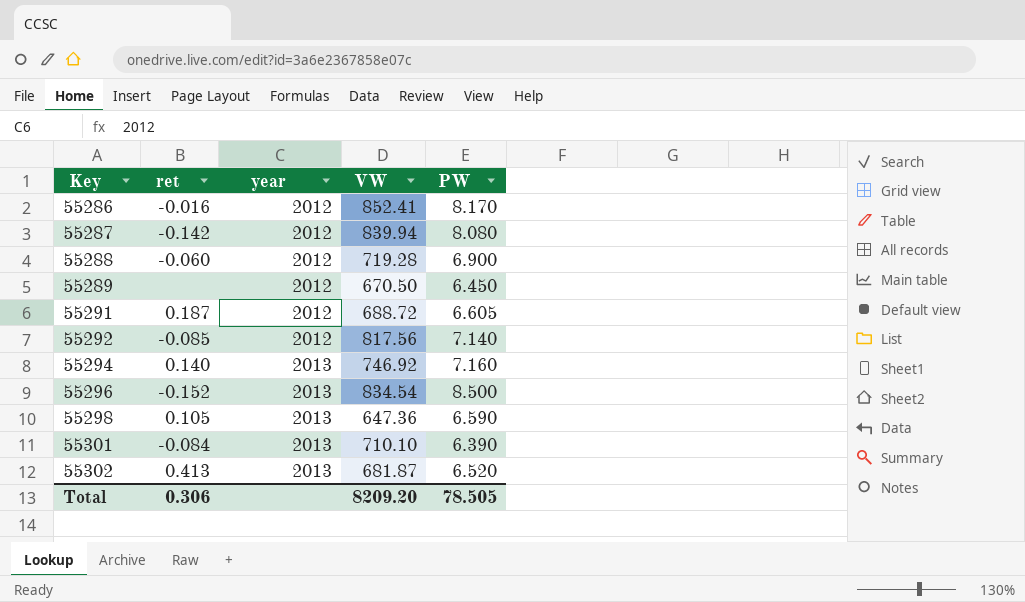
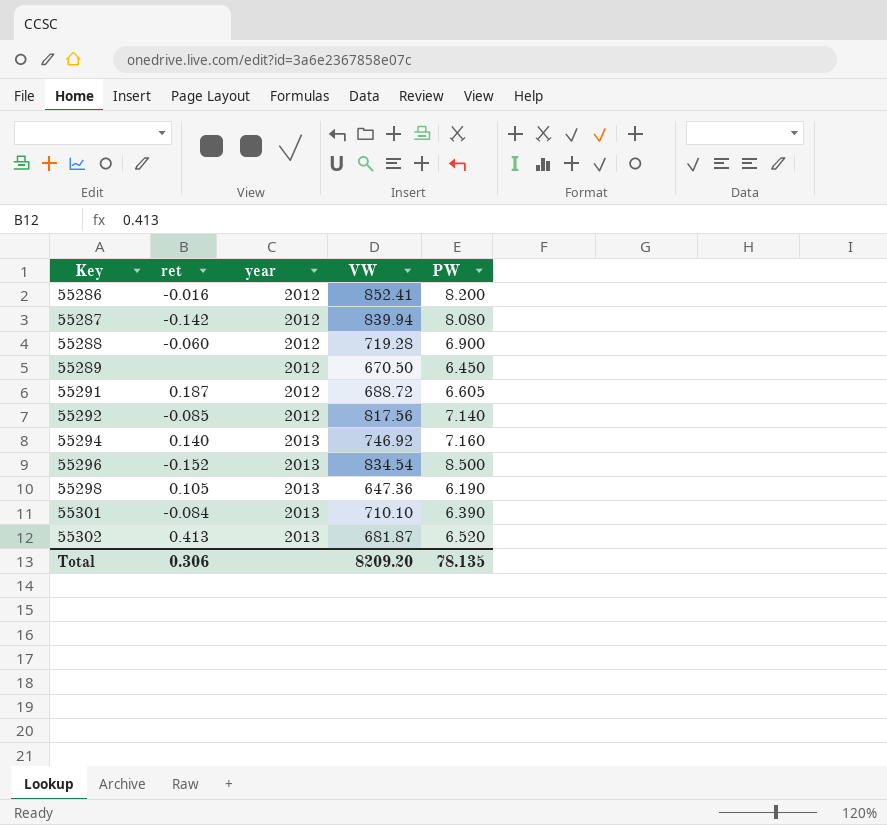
55286 | PW: 8.170 -> 8.200
55298 | PW: 6.590 -> 6.190
Total | PW: 78.505 -> 78.135

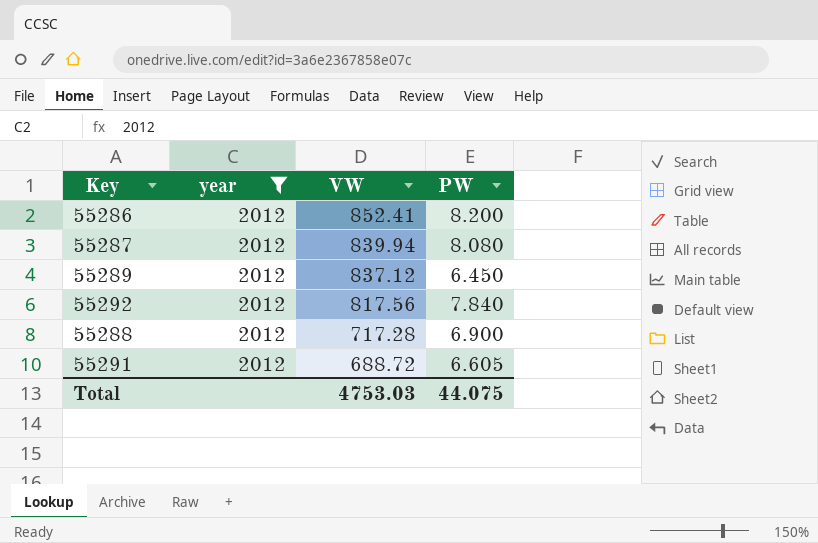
filter: none -> year = 2012
row order: Key ascending -> VW descending
column ret | position: 2 -> none
55289 | VW: 670.50 -> 837.12
55292 | PW: 7.140 -> 7.840
55288 | VW: 719.28 -> 717.28
Total | VW: 8209.20 -> 4753.03
Total | PW: 78.135 -> 44.075

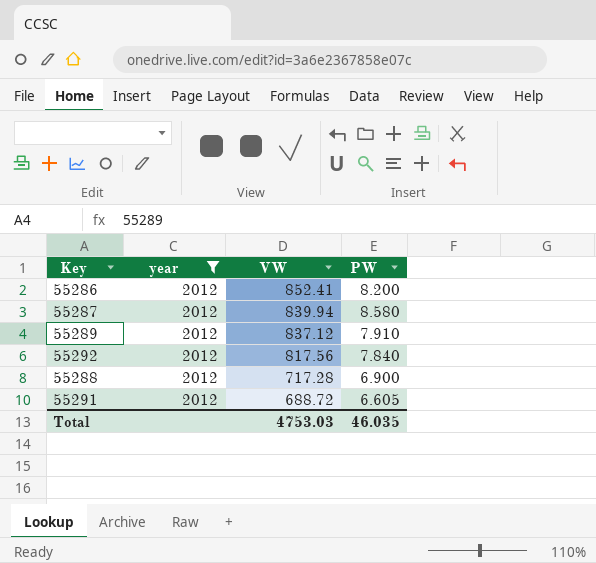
55287 | PW: 8.080 -> 8.580
55289 | PW: 6.450 -> 7.910
Total | PW: 44.075 -> 46.035

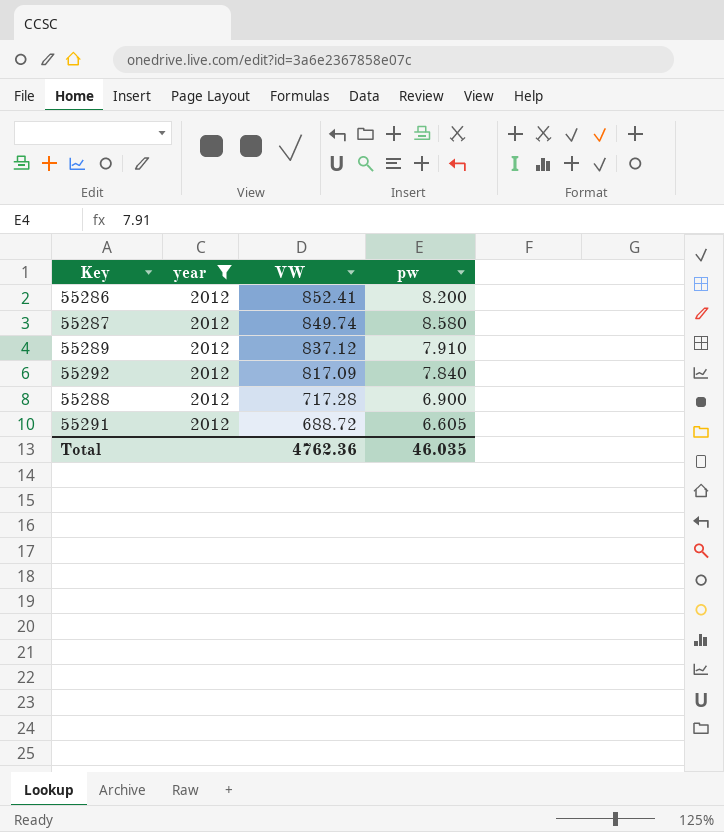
column name: PW -> pw
55287 | VW: 839.94 -> 849.74
55292 | VW: 817.56 -> 817.09
Total | VW: 4753.03 -> 4762.36

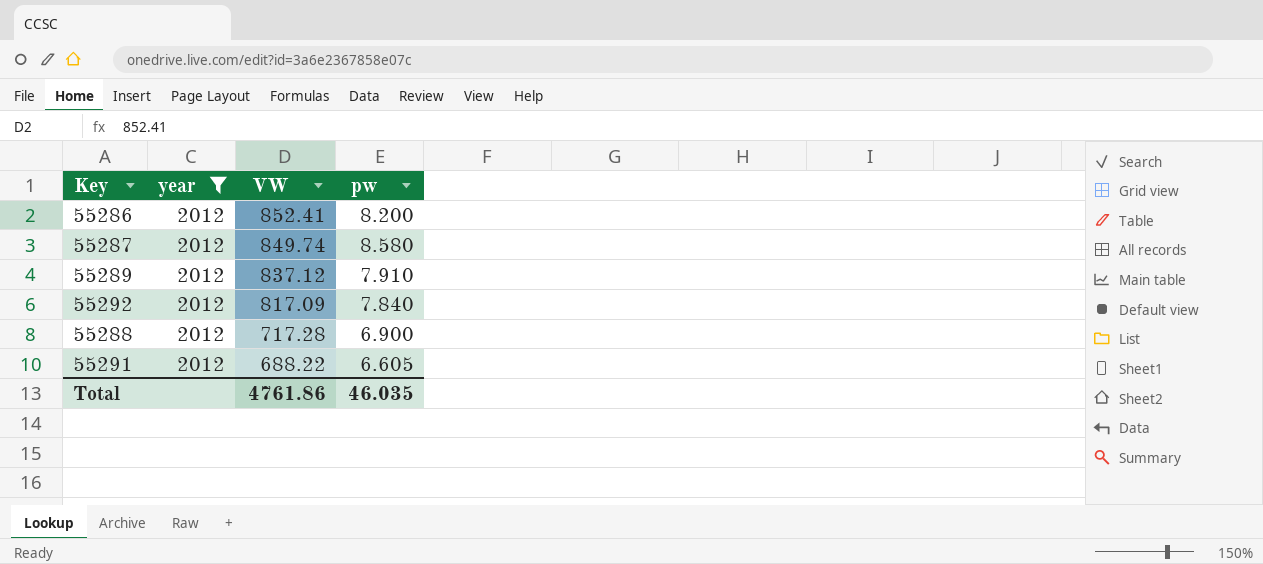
55291 | VW: 688.72 -> 688.22
Total | VW: 4762.36 -> 4761.86

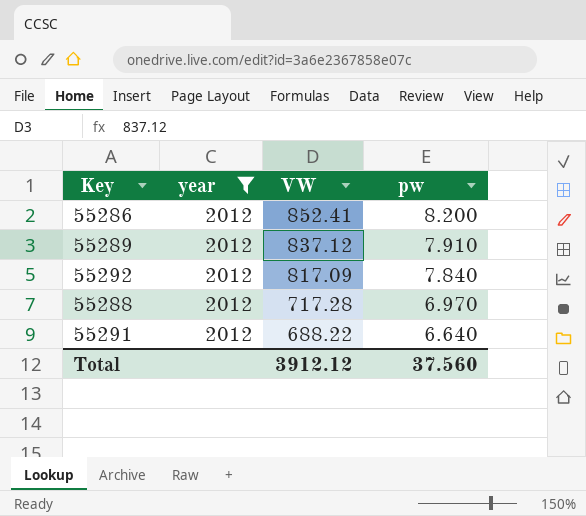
row 55287: 2012 | 849.74 | 8.580 -> none
55288 | pw: 6.900 -> 6.970
55291 | pw: 6.605 -> 6.640
Total | VW: 4761.86 -> 3912.12
Total | pw: 46.035 -> 37.560

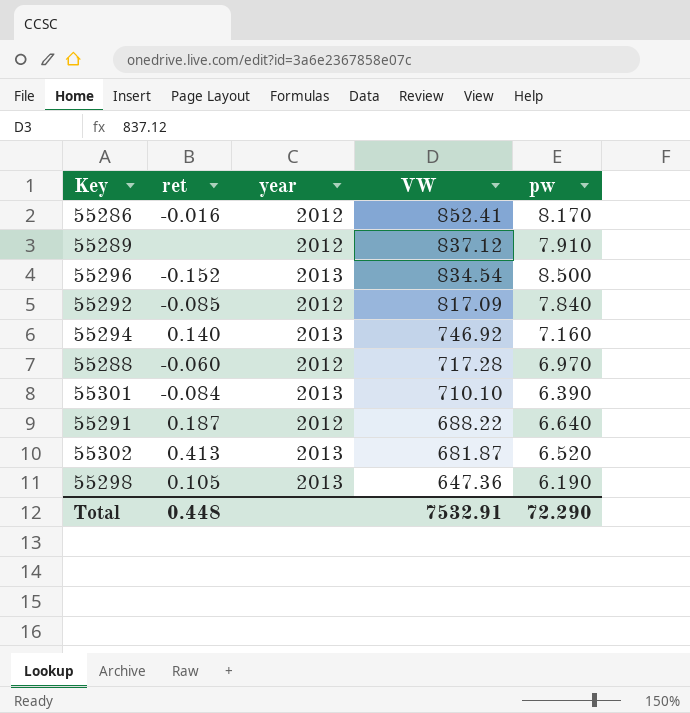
filter: year = 2012 -> none
column ret | position: none -> 2
55286 | pw: 8.200 -> 8.170
Total | VW: 3912.12 -> 7532.91
Total | pw: 37.560 -> 72.290

